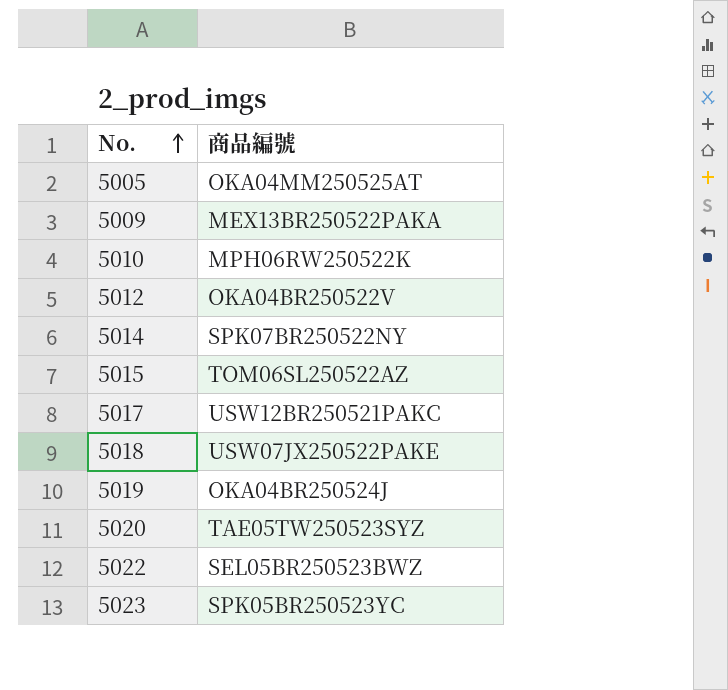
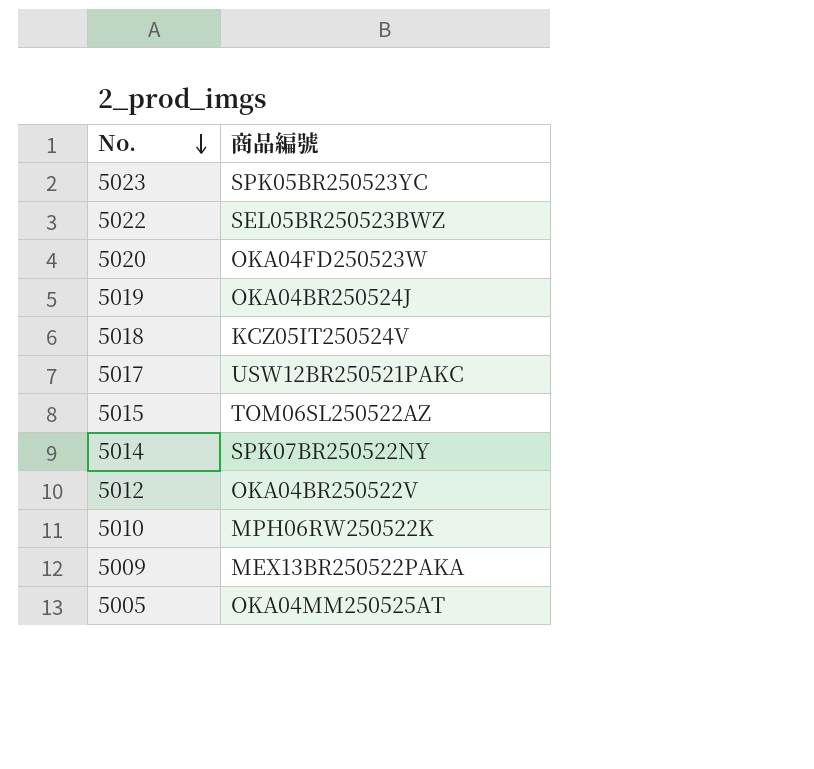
row order: No. ascending -> No. descending
5020 | 商品編號: TAE05TW250523SYZ -> OKA04FD250523W
5018 | 商品編號: USW07JX250522PAKE -> KCZ05IT250524V

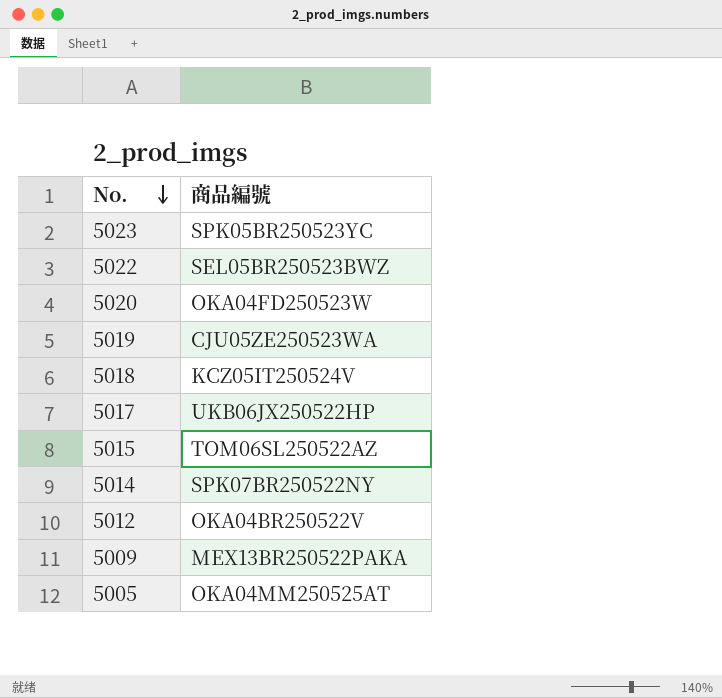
row 5010: MPH06RW250522K -> none
5019 | 商品編號: OKA04BR250524J -> CJU05ZE250523WA
5017 | 商品編號: USW12BR250521PAKC -> UKB06JX250522HP

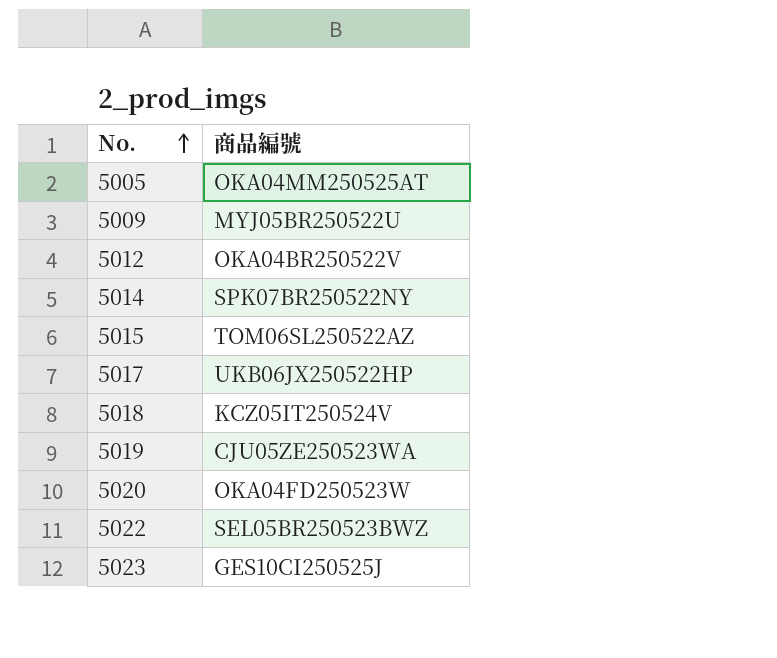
row order: No. descending -> No. ascending
5009 | 商品編號: MEX13BR250522PAKA -> MYJ05BR250522U
5023 | 商品編號: SPK05BR250523YC -> GES10CI250525J

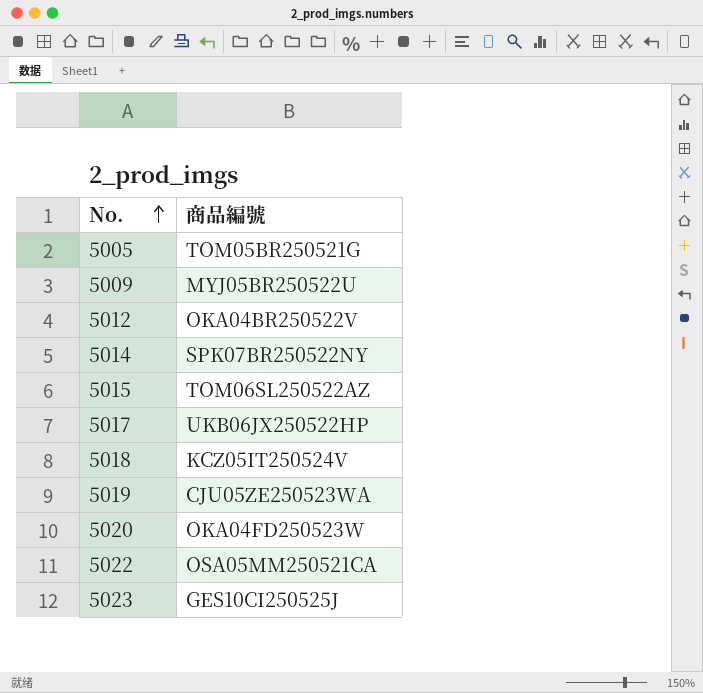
5005 | 商品編號: OKA04MM250525AT -> TOM05BR250521G
5022 | 商品編號: SEL05BR250523BWZ -> OSA05MM250521CA

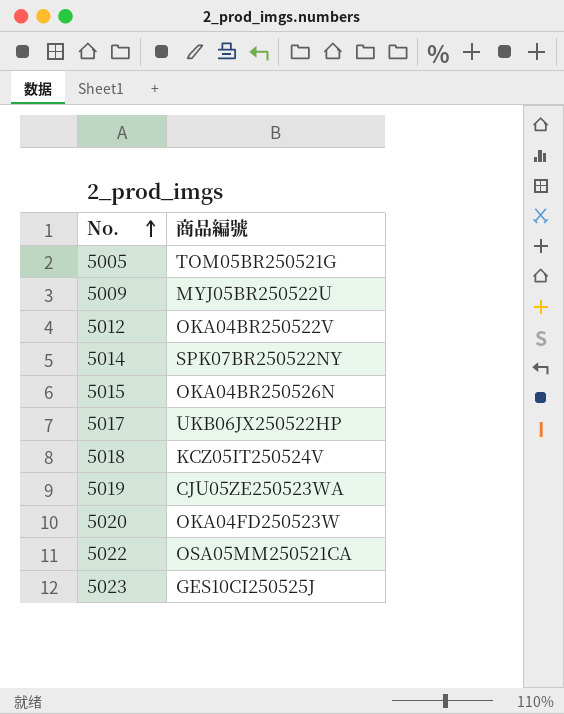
5015 | 商品編號: TOM06SL250522AZ -> OKA04BR250526N

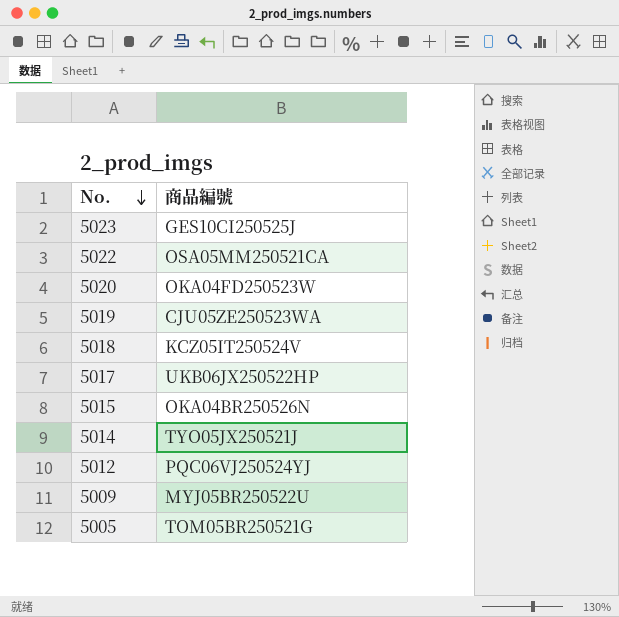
row order: No. ascending -> No. descending
5014 | 商品編號: SPK07BR250522NY -> TYO05JX250521J
5012 | 商品編號: OKA04BR250522V -> PQC06VJ250524YJ

